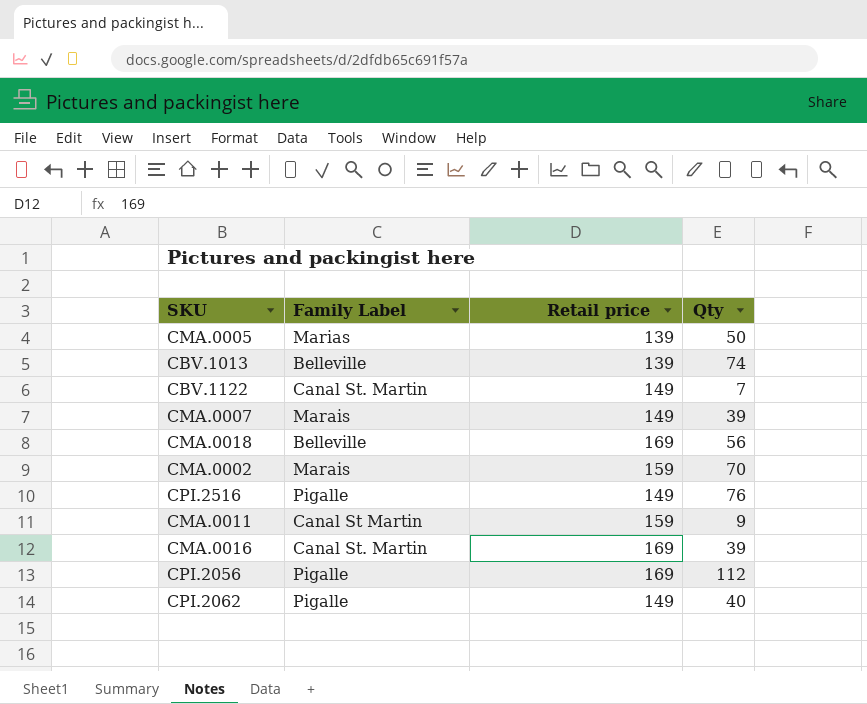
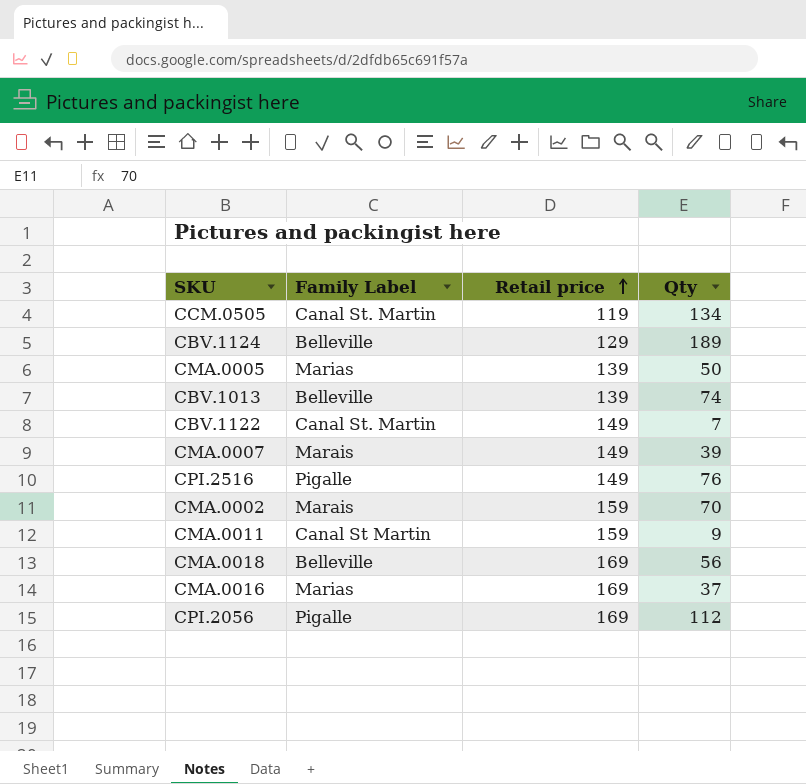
row order: none -> Retail price ascending
row CPI.2062: Pigalle | 149 | 40 -> none
row CCM.0505: none -> Canal St. Martin | 119 | 134
row CBV.1124: none -> Belleville | 129 | 189
CMA.0016 | Family Label: Canal St. Martin -> Marias
CMA.0016 | Qty: 39 -> 37

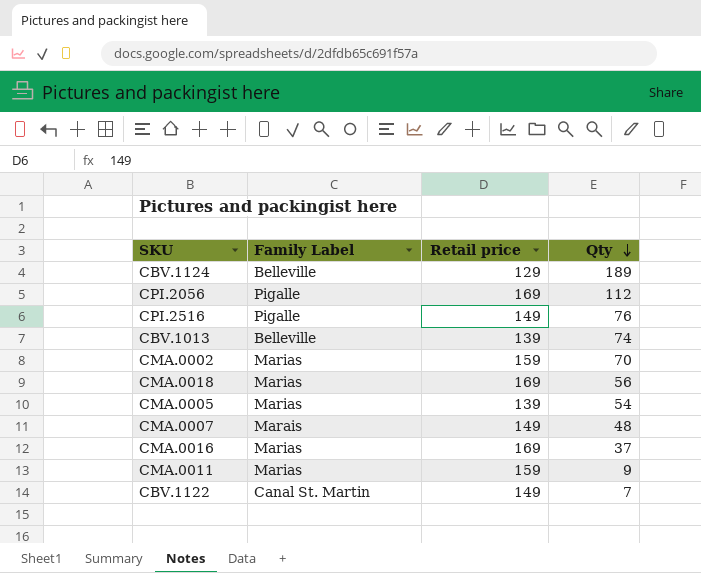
row order: Retail price ascending -> Qty descending
row CCM.0505: Canal St. Martin | 119 | 134 -> none
CMA.0002 | Family Label: Marais -> Marias
CMA.0018 | Family Label: Belleville -> Marias
CMA.0005 | Qty: 50 -> 54
CMA.0007 | Qty: 39 -> 48
CMA.0011 | Family Label: Canal St Martin -> Marias

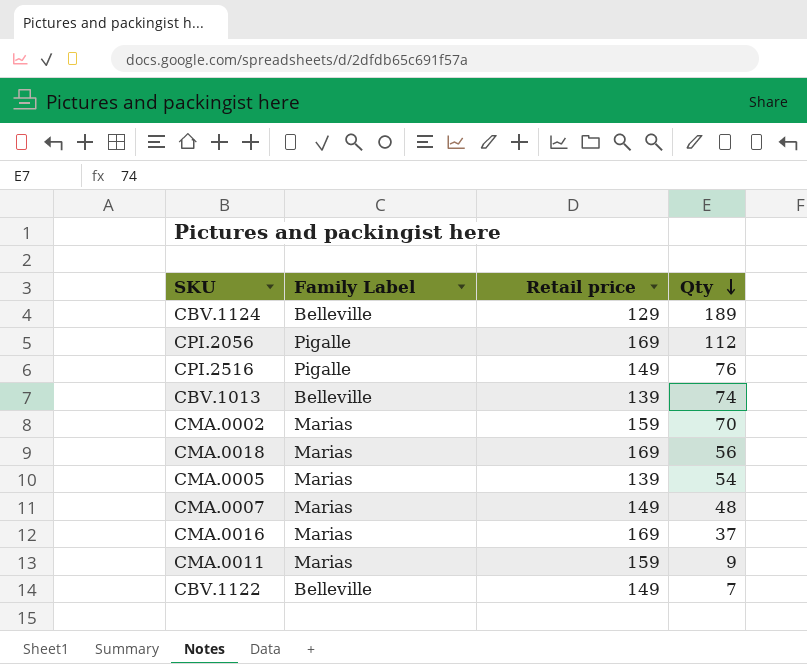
CMA.0007 | Family Label: Marais -> Marias
CBV.1122 | Family Label: Canal St. Martin -> Belleville

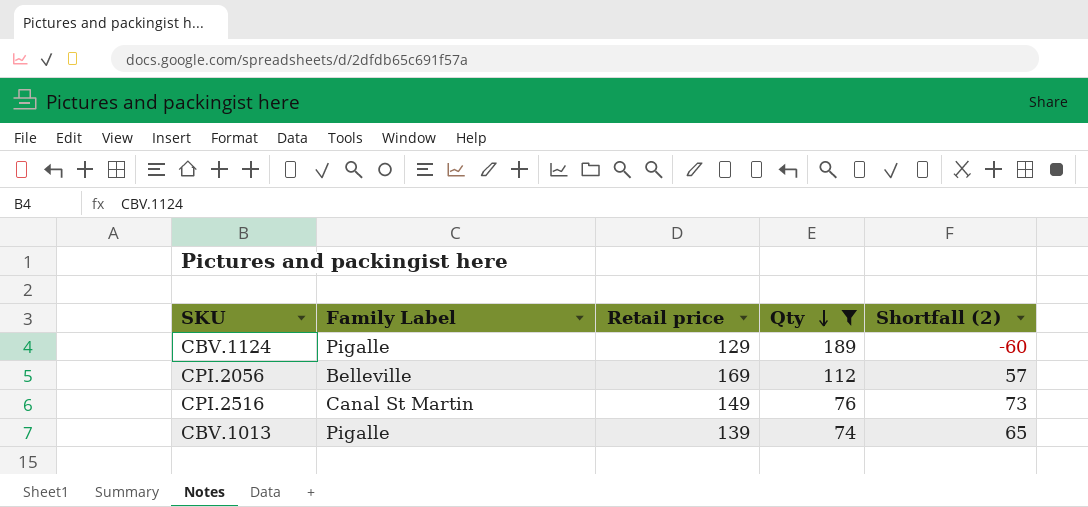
filter: none -> Qty >= 74
column Shortfall (2) | formula: none -> [Retail price] - [Qty]
CBV.1124 | Family Label: Belleville -> Pigalle
CPI.2056 | Family Label: Pigalle -> Belleville
CPI.2516 | Family Label: Pigalle -> Canal St Martin
CBV.1013 | Family Label: Belleville -> Pigalle

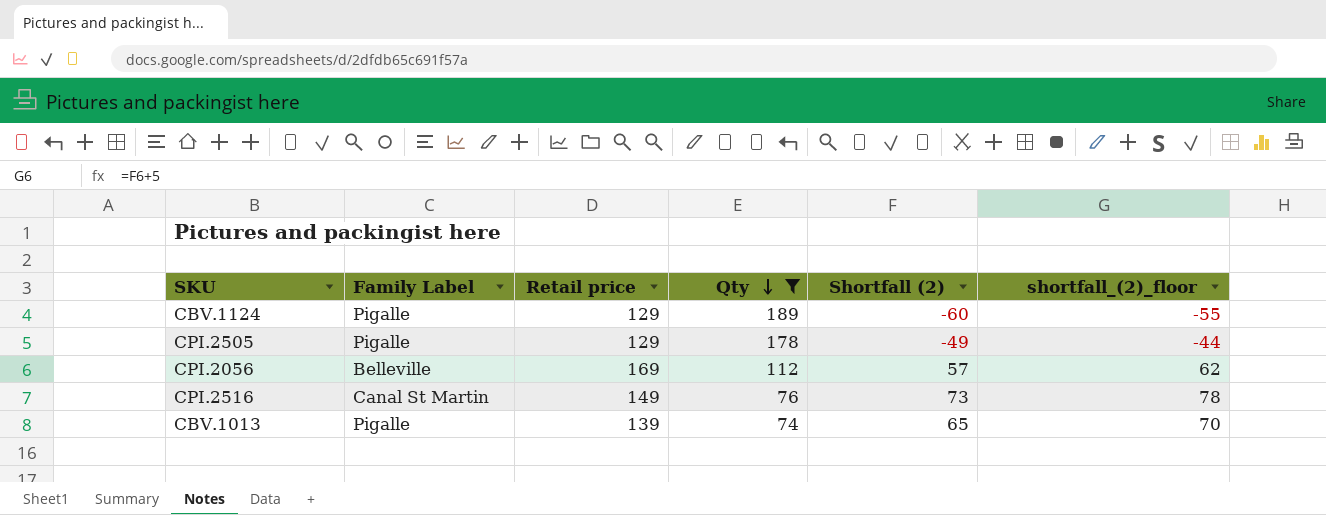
column shortfall_(2)_floor | formula: none -> [Shortfall (2)] + 5
row CPI.2505: none -> Pigalle | 129 | 178 | -49 | -44

